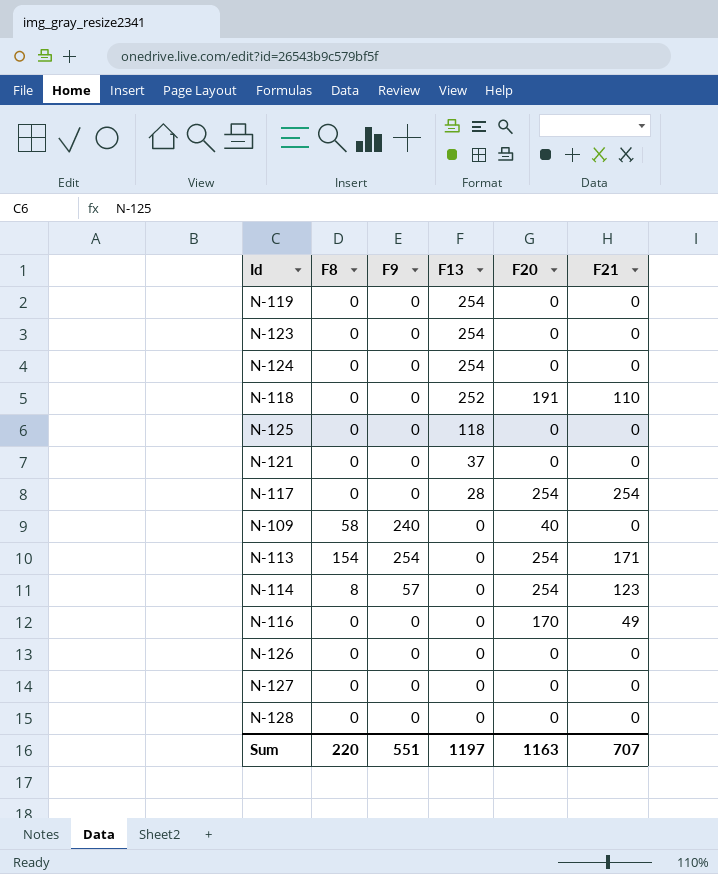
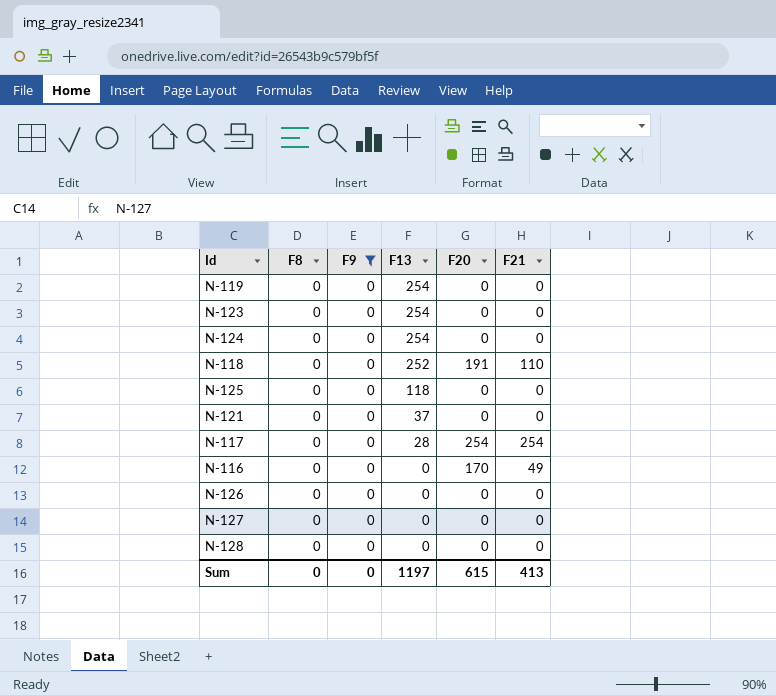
filter: none -> F9 = 0
Sum | F8: 220 -> 0
Sum | F9: 551 -> 0
Sum | F20: 1163 -> 615
Sum | F21: 707 -> 413

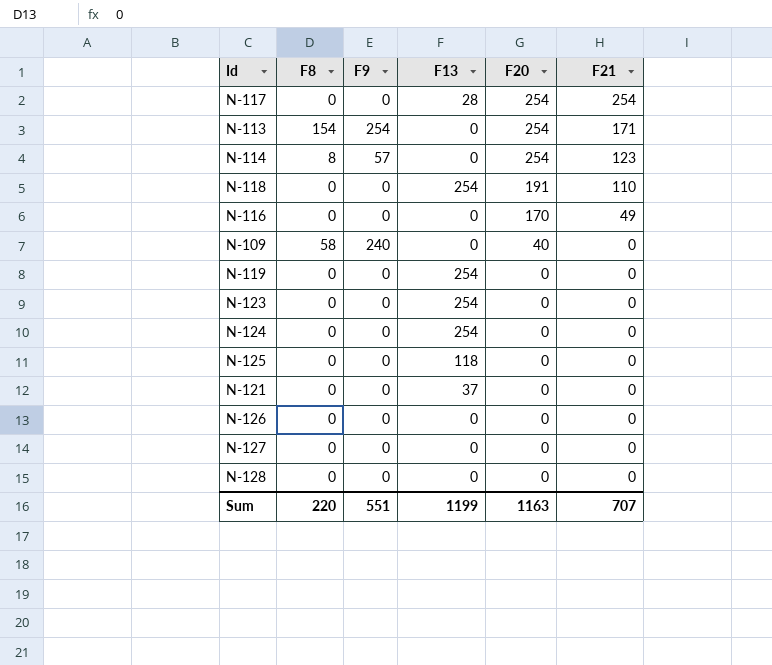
filter: F9 = 0 -> none
row order: F13 descending -> F20 descending
N-118 | F13: 252 -> 254
Sum | F8: 0 -> 220
Sum | F9: 0 -> 551
Sum | F13: 1197 -> 1199
Sum | F20: 615 -> 1163
Sum | F21: 413 -> 707

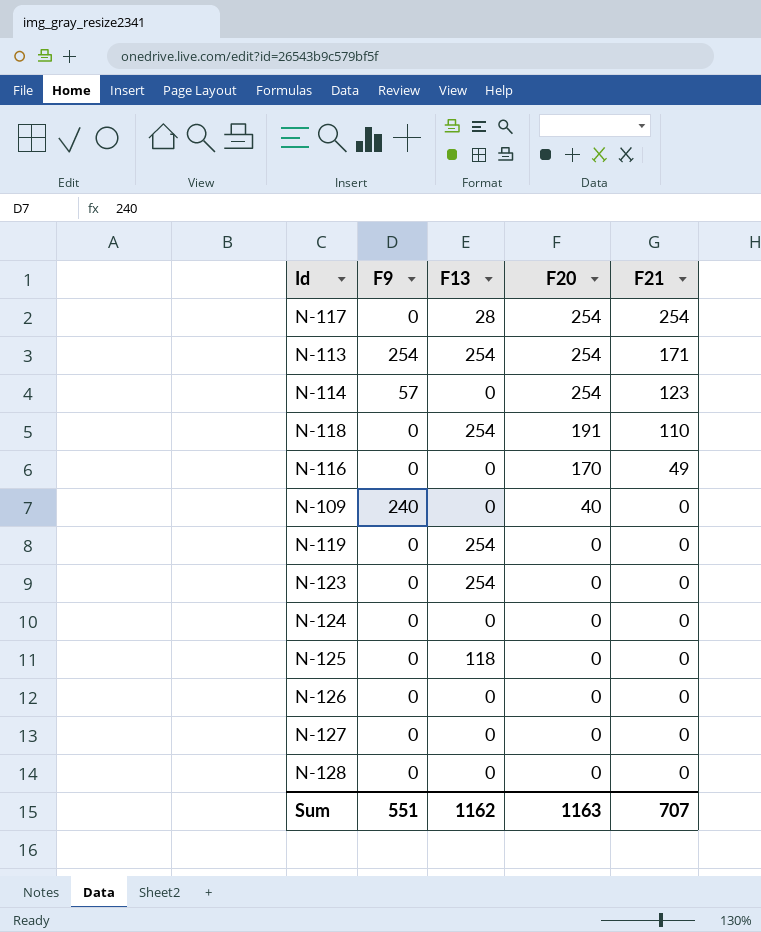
column F8 | position: 2 -> none
row N-121: 0 | 0 | 37 | 0 | 0 -> none
N-113 | F13: 0 -> 254
N-124 | F13: 254 -> 0
Sum | F13: 1199 -> 1162

